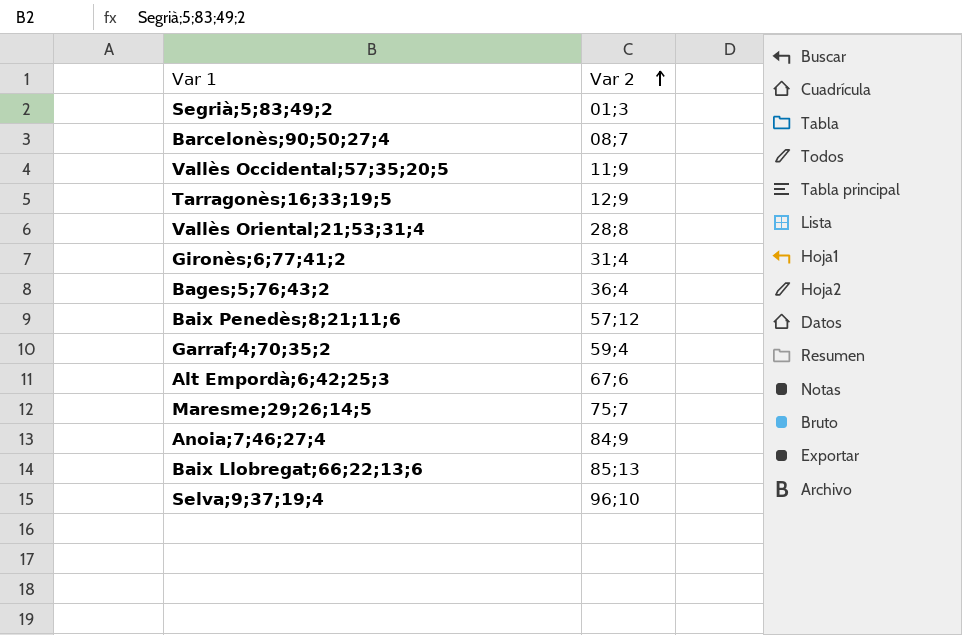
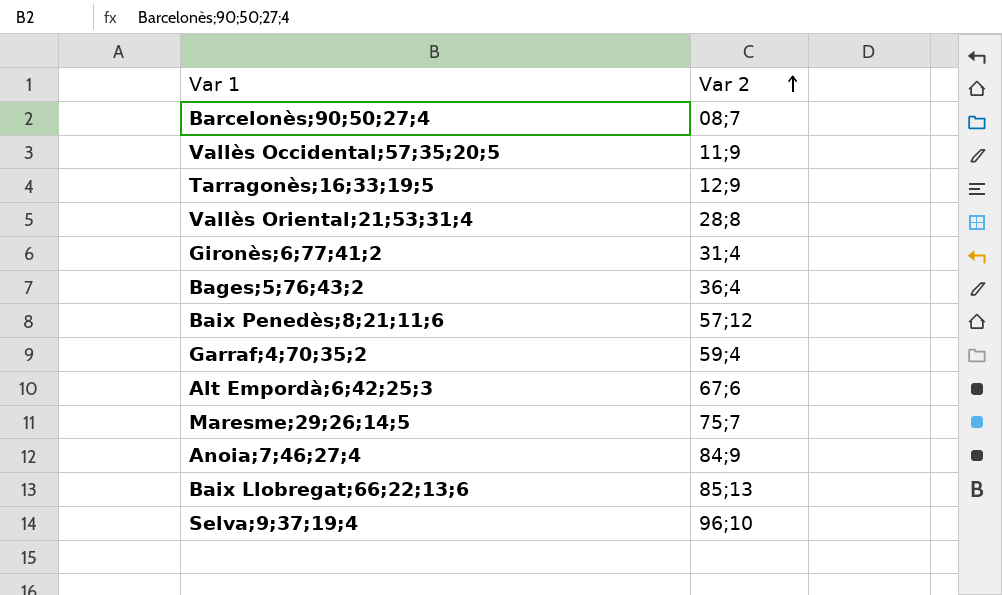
row Segrià;5;83;49;2: 01;3 -> none

